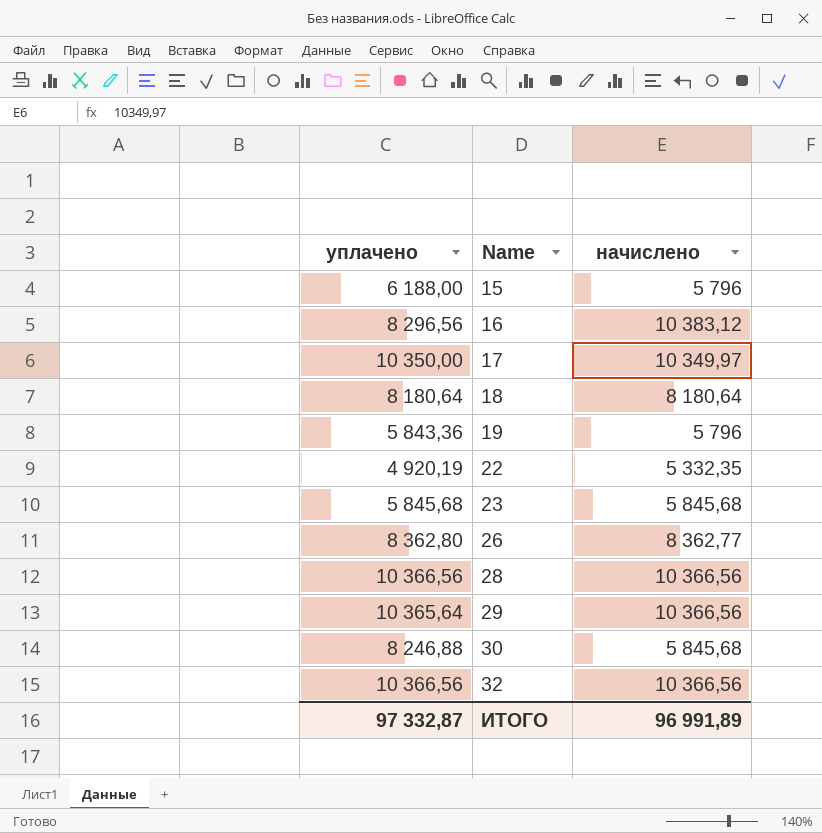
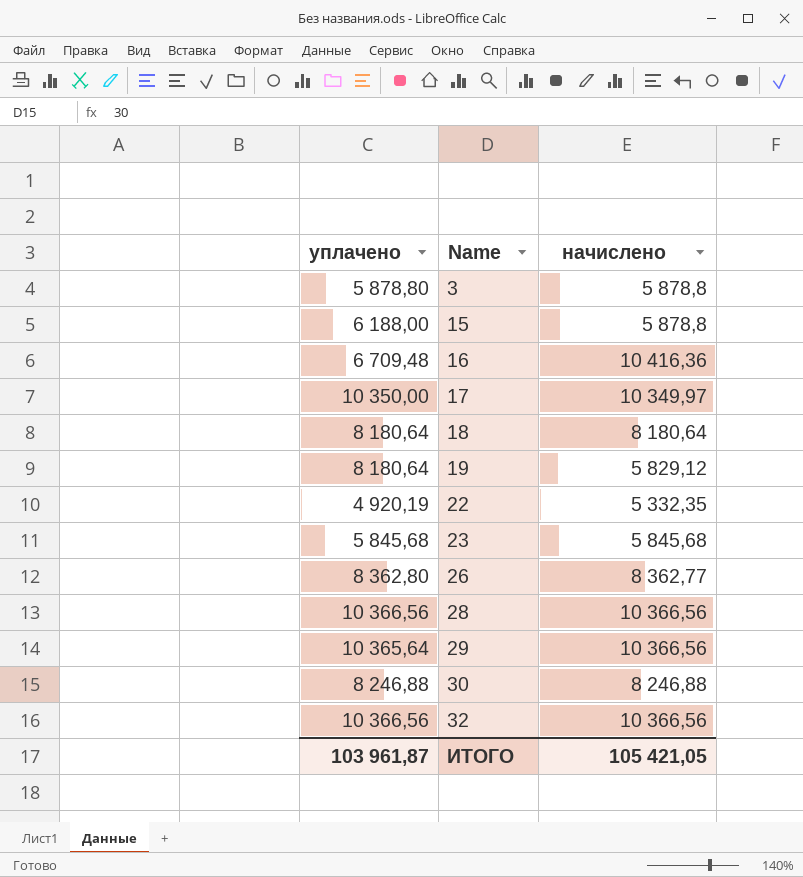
row 3: none -> 5 878,80 | 5 878,8
15 | начислено: 5 796 -> 5 878,8
16 | уплачено: 8 296,56 -> 6 709,48
16 | начислено: 10 383,12 -> 10 416,36
19 | уплачено: 5 843,36 -> 8 180,64
19 | начислено: 5 796 -> 5 829,12
30 | начислено: 5 845,68 -> 8 246,88
ИТОГО | уплачено: 97 332,87 -> 103 961,87
ИТОГО | начислено: 96 991,89 -> 105 421,05

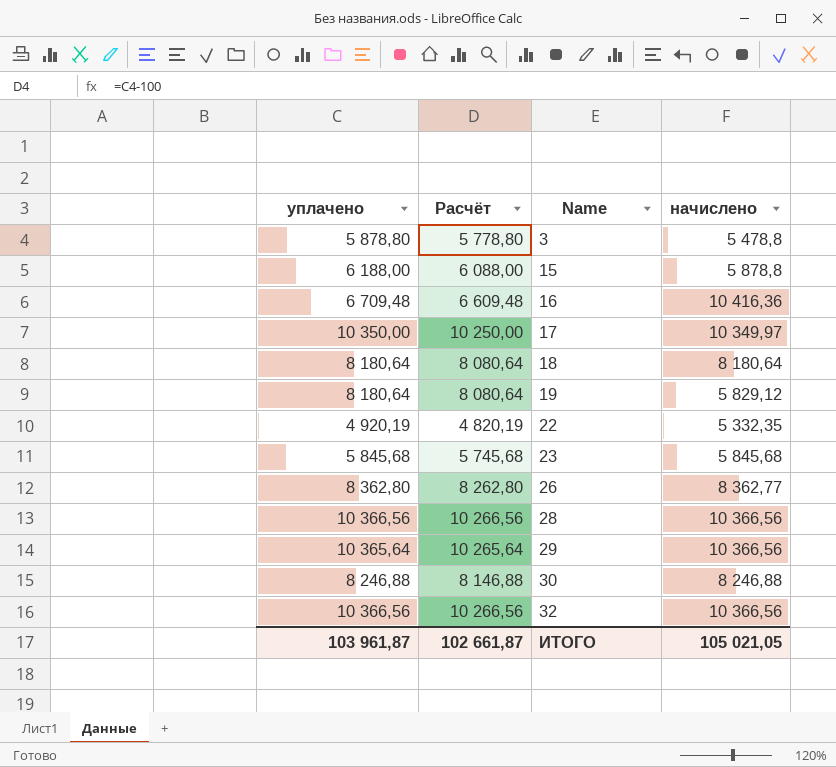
column Расчёт | formula: none -> [уплачено] - 100
3 | начислено: 5 878,8 -> 5 478,8
ИТОГО | начислено: 105 421,05 -> 105 021,05

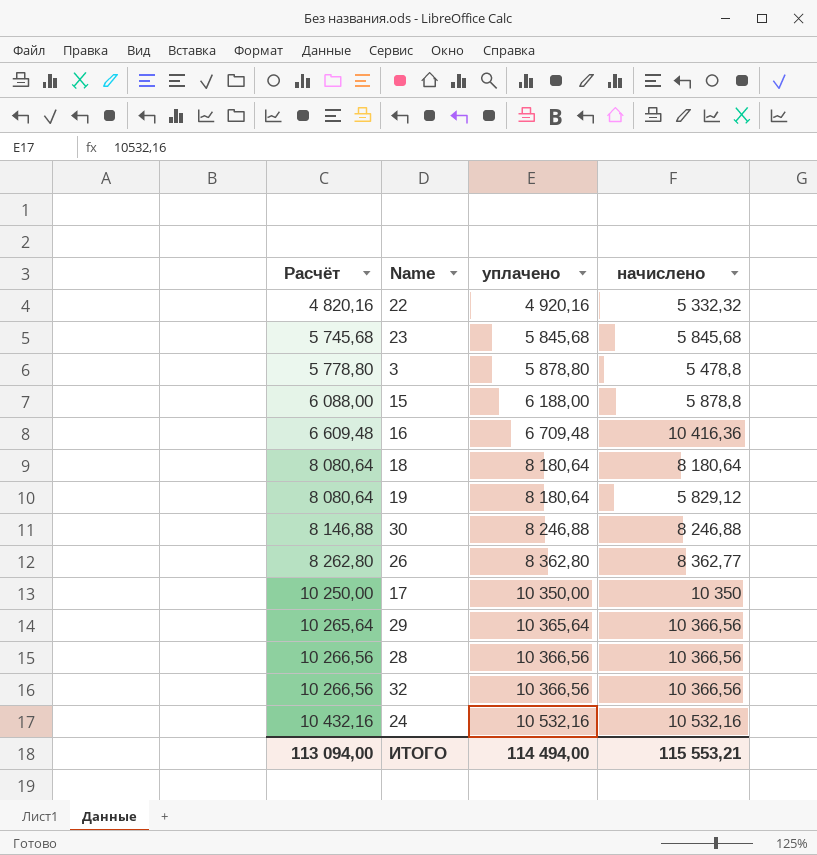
row order: Name ascending -> Расчёт ascending
column уплачено | position: 1 -> 3
22 | Расчёт: 4 820,19 -> 4 820,16
22 | уплачено: 4 920,19 -> 4 920,16
22 | начислено: 5 332,35 -> 5 332,32
17 | начислено: 10 349,97 -> 10 350
row 24: none -> 10 432,16 | 10 532,16 | 10 532,16
ИТОГО | Расчёт: 102 661,87 -> 113 094,00
ИТОГО | уплачено: 103 961,87 -> 114 494,00
ИТОГО | начислено: 105 021,05 -> 115 553,21

